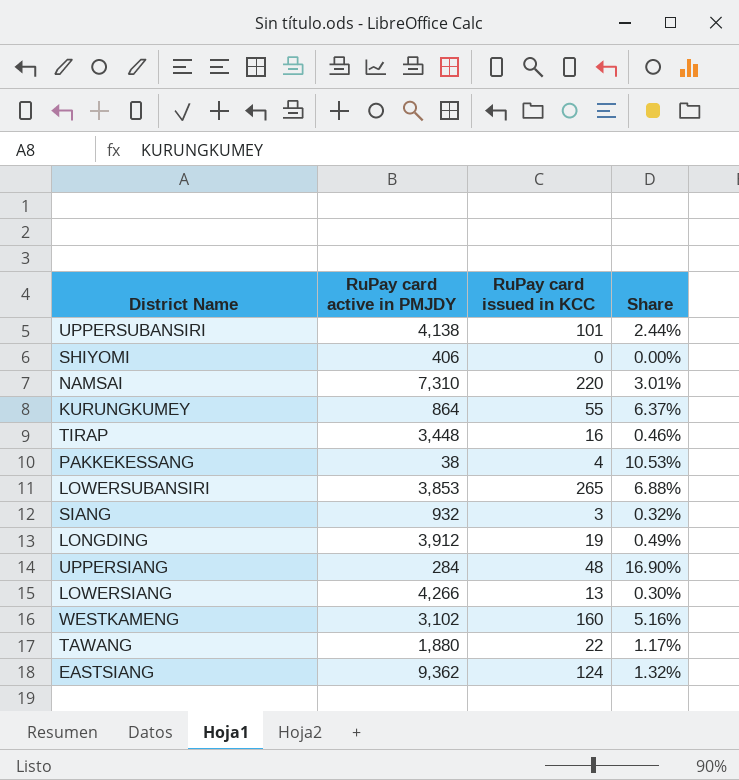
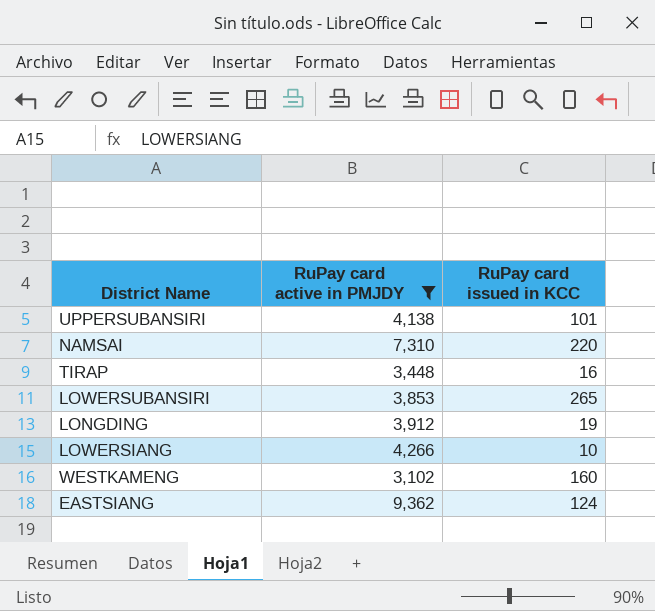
filter: none -> RuPay card active in PMJDY >= 3,102
column Share | formula: [RuPay card issued in KCC] / [RuPay card active in PMJDY] -> none
LOWERSIANG | RuPay card issued in KCC: 13 -> 10

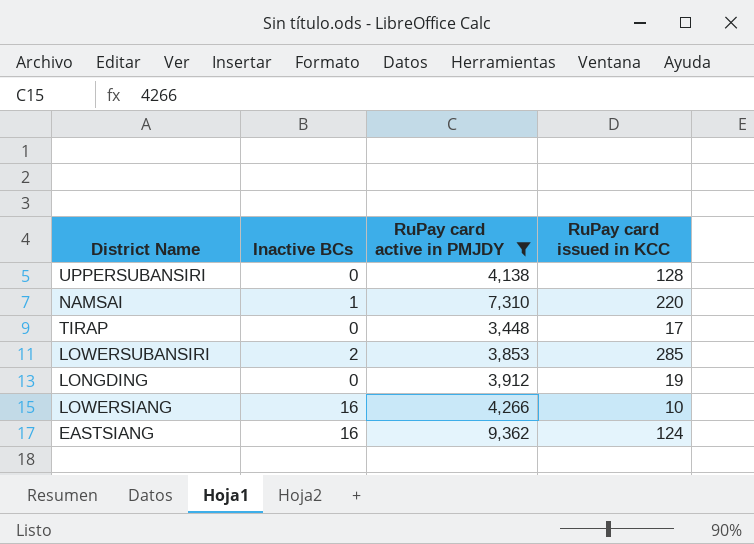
column Inactive BCs | position: none -> 2
row WESTKAMENG: 3,102 | 160 -> none
UPPERSUBANSIRI | RuPay card issued in KCC: 101 -> 128
TIRAP | RuPay card issued in KCC: 16 -> 17
LOWERSUBANSIRI | RuPay card issued in KCC: 265 -> 285

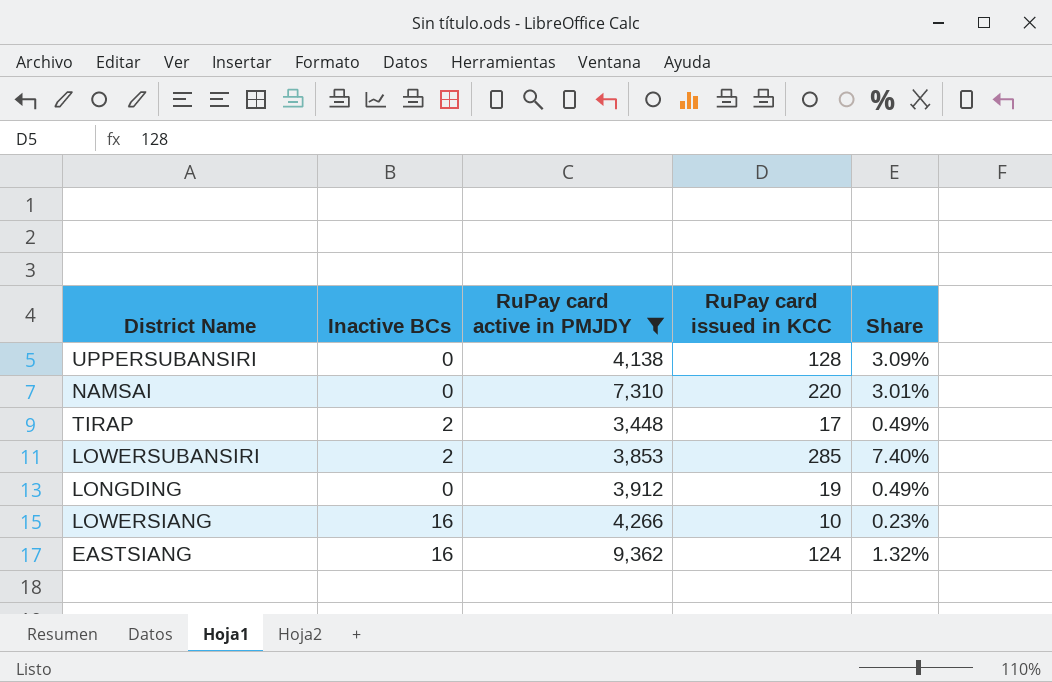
column Share | formula: none -> [RuPay card issued in KCC] / [RuPay card active in PMJDY]
NAMSAI | Inactive BCs: 1 -> 0
TIRAP | Inactive BCs: 0 -> 2

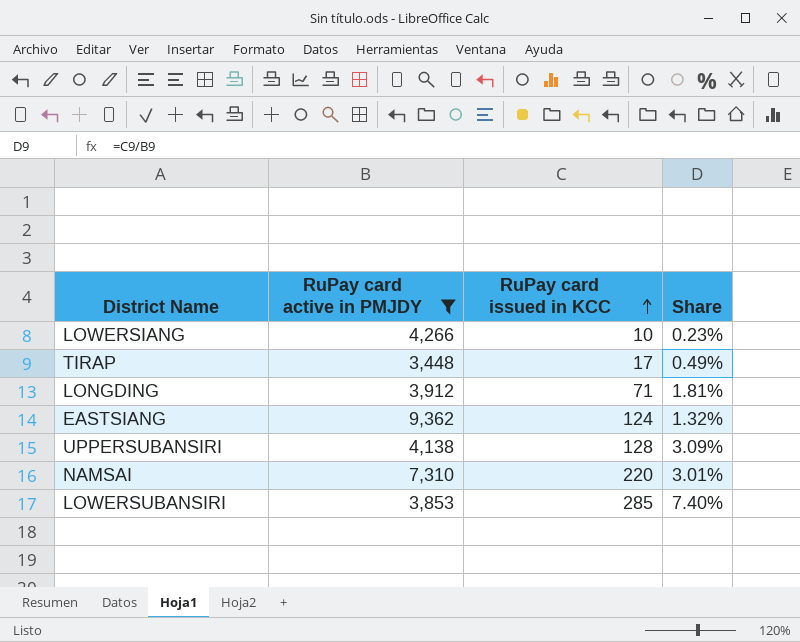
row order: none -> RuPay card issued in KCC ascending
column Inactive BCs | position: 2 -> none
LONGDING | RuPay card issued in KCC: 19 -> 71
LONGDING | Share: 0.49% -> 1.81%

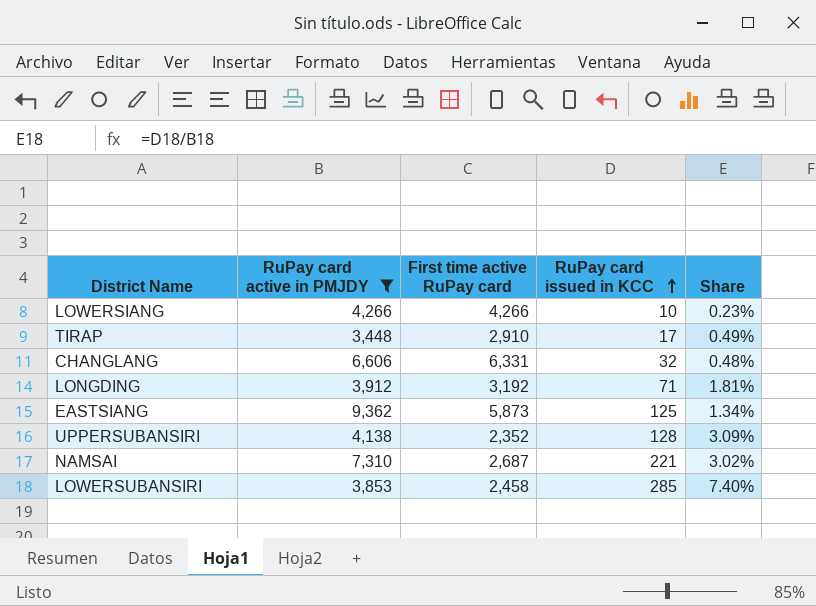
column First time active RuPay card | position: none -> 3
row CHANGLANG: none -> 6,606 | 6,331 | 32 | 0.48%
EASTSIANG | RuPay card issued in KCC: 124 -> 125
EASTSIANG | Share: 1.32% -> 1.34%
NAMSAI | RuPay card issued in KCC: 220 -> 221
NAMSAI | Share: 3.01% -> 3.02%

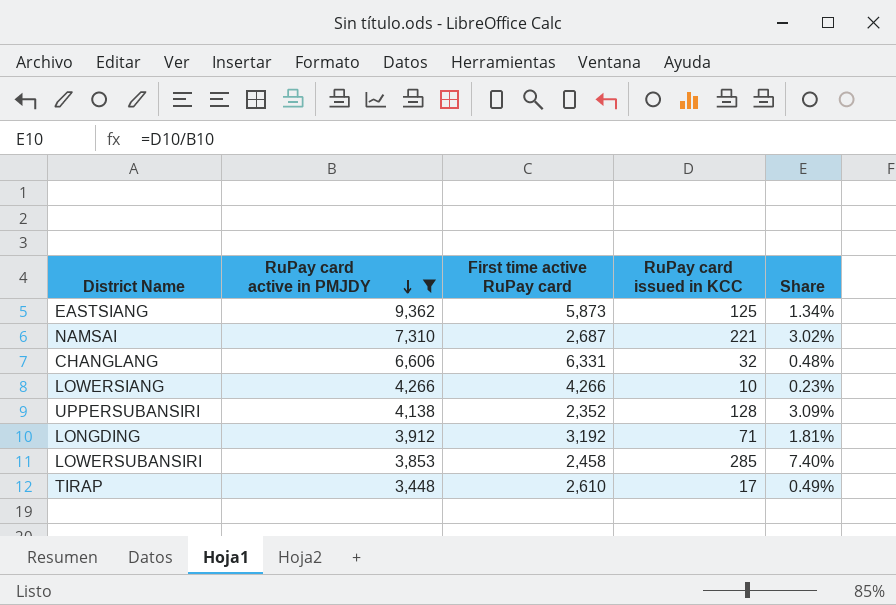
row order: RuPay card issued in KCC ascending -> RuPay card active in PMJDY descending
TIRAP | First time active RuPay card: 2,910 -> 2,610

